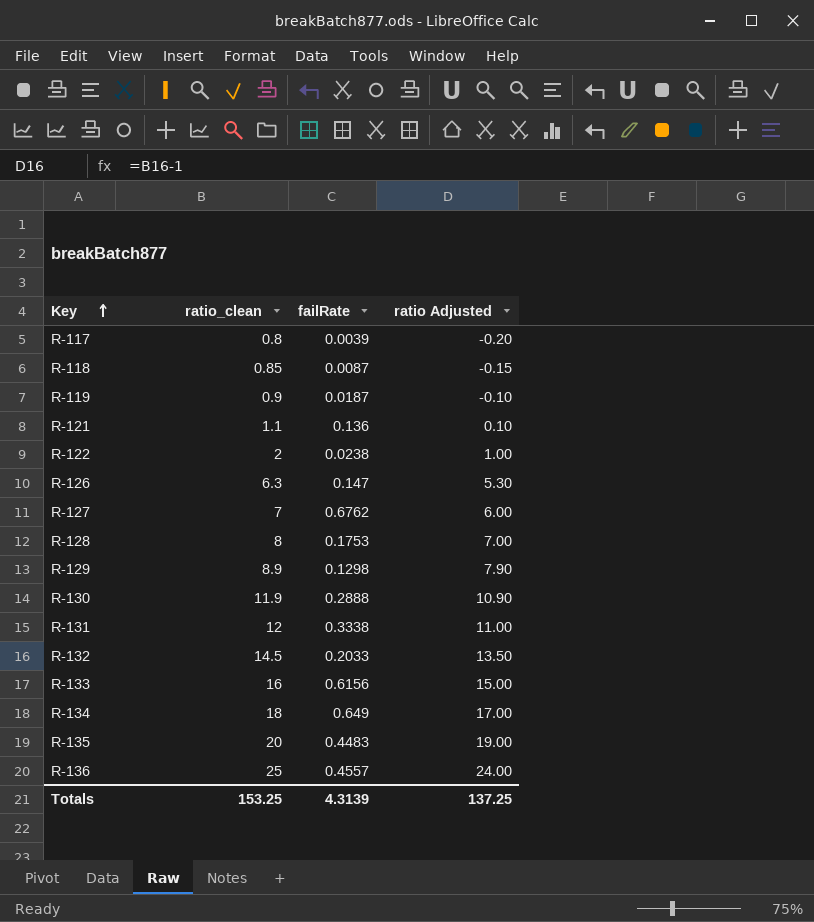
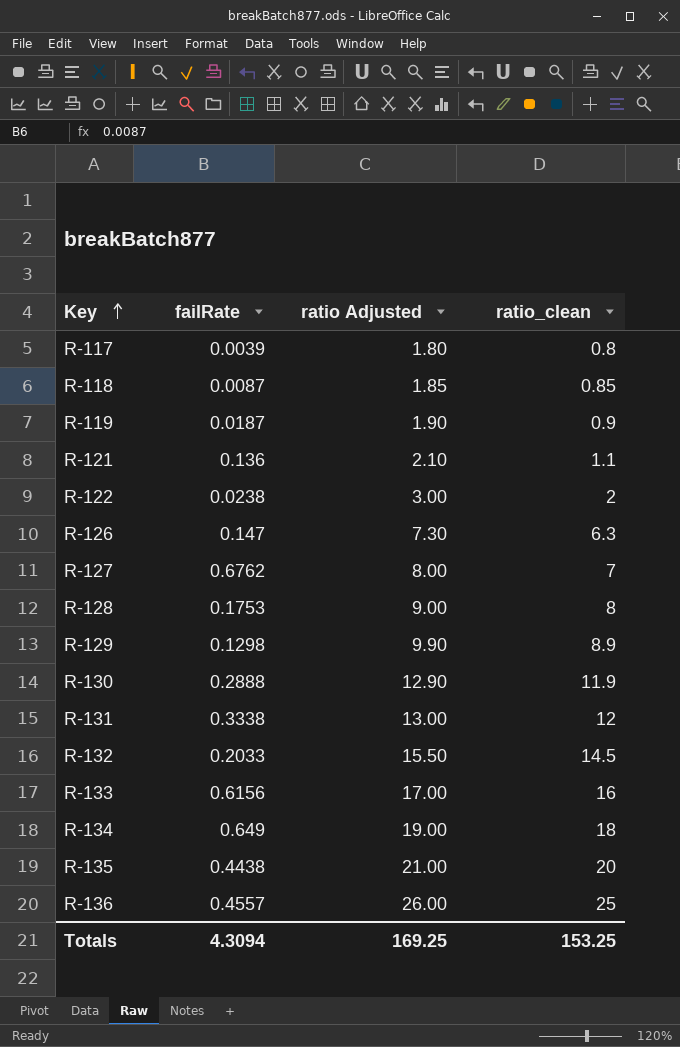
column ratio Adjusted | formula: [ratio_clean] - 1 -> [ratio_clean] + 1
column ratio_clean | position: 2 -> 4
R-135 | failRate: 0.4483 -> 0.4438
Totals | failRate: 4.3139 -> 4.3094
Totals | ratio Adjusted: 137.25 -> 169.25

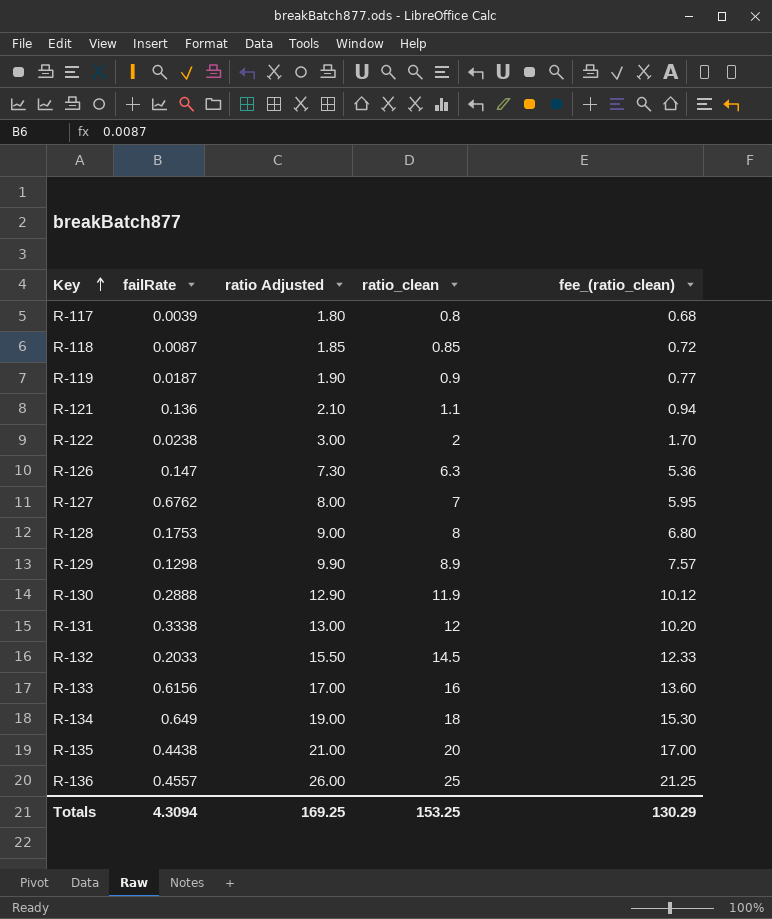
column fee_(ratio_clean) | formula: none -> [ratio_clean] * 0.85

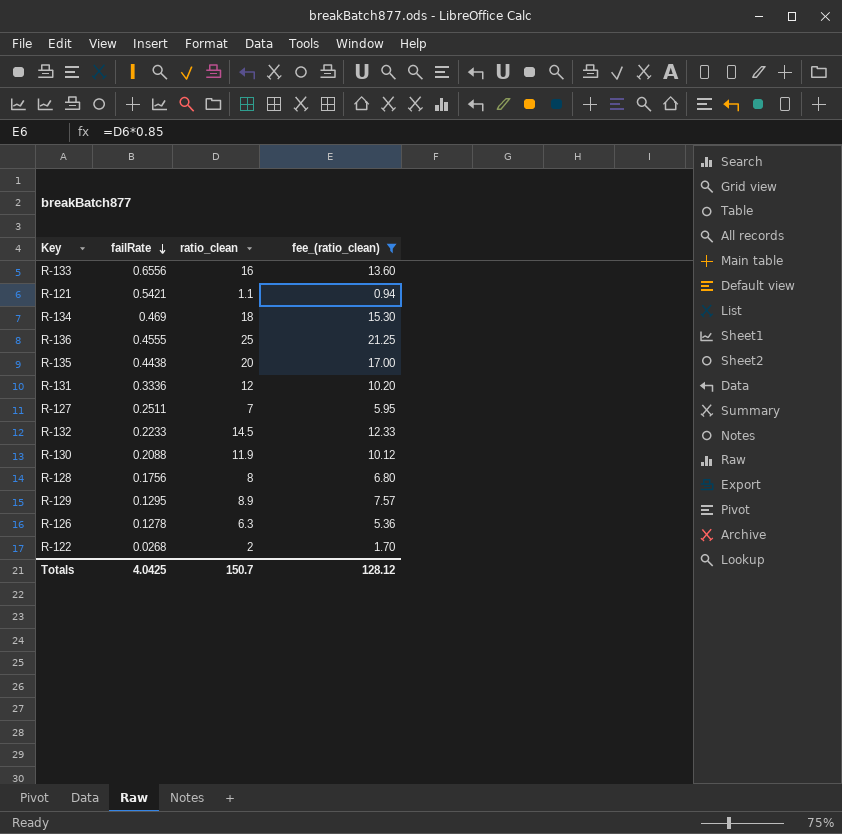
filter: none -> fee_(ratio_clean) >= 0.94
row order: Key ascending -> failRate descending
column ratio Adjusted | formula: [ratio_clean] + 1 -> none
R-133 | failRate: 0.6156 -> 0.6556
R-121 | failRate: 0.136 -> 0.5421
R-134 | failRate: 0.649 -> 0.469
R-136 | failRate: 0.4557 -> 0.4555
R-131 | failRate: 0.3338 -> 0.3336
R-127 | failRate: 0.6762 -> 0.2511
R-132 | failRate: 0.2033 -> 0.2233
R-130 | failRate: 0.2888 -> 0.2088
R-128 | failRate: 0.1753 -> 0.1756
R-129 | failRate: 0.1298 -> 0.1295
R-126 | failRate: 0.147 -> 0.1278
R-122 | failRate: 0.0238 -> 0.0268
Totals | failRate: 4.3094 -> 4.0425
Totals | ratio_clean: 153.25 -> 150.7
Totals | fee_(ratio_clean): 130.29 -> 128.12

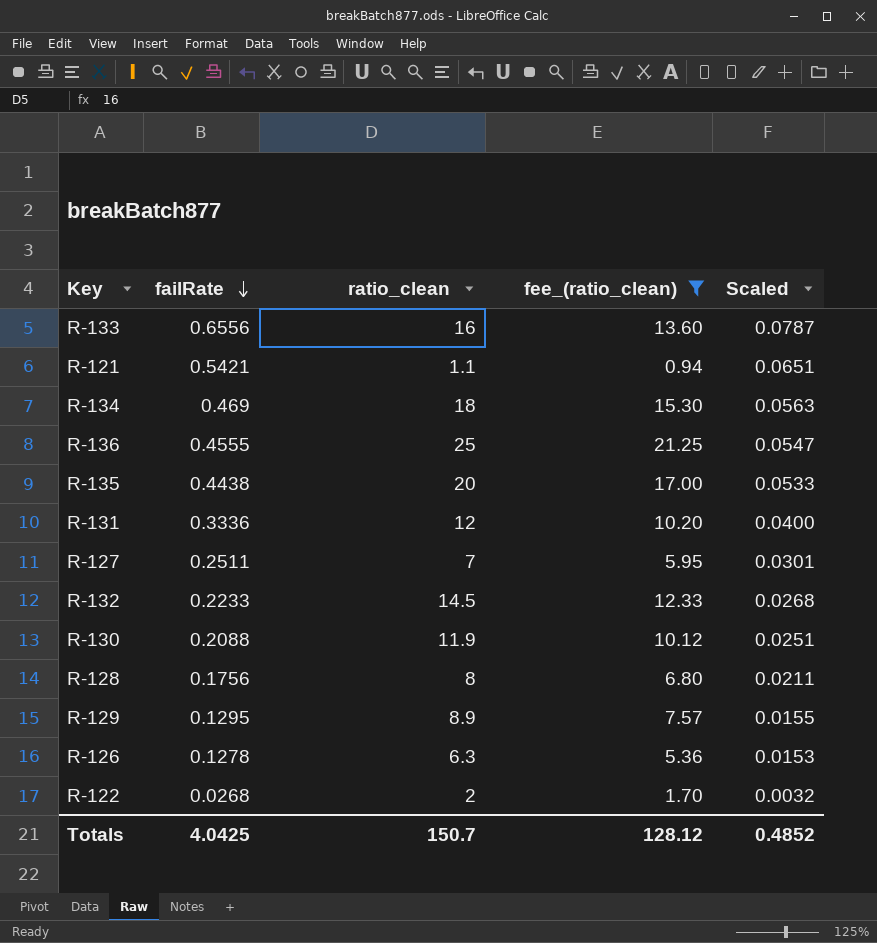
column Scaled | formula: none -> [failRate] * 0.12

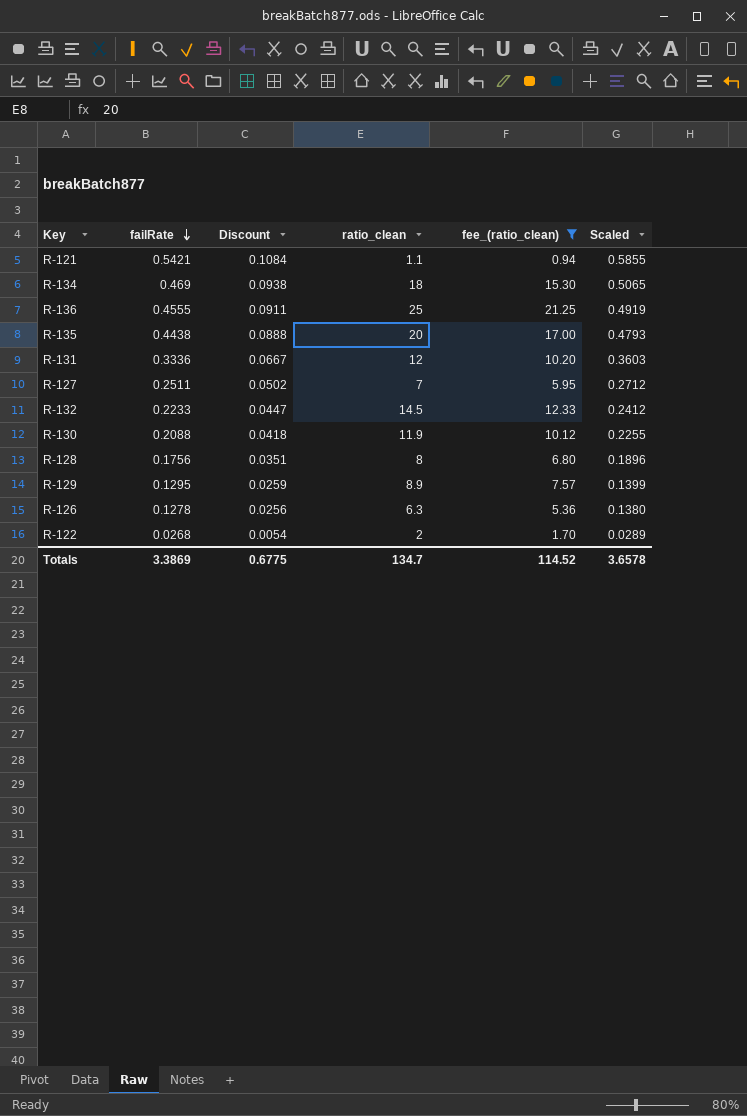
column Discount | formula: none -> [failRate] * 0.2
column Scaled | formula: [failRate] * 0.12 -> [failRate] * 1.08
row R-133: 0.6556 | 16 | 13.60 | 0.0787 -> none
Totals | failRate: 4.0425 -> 3.3869
Totals | ratio_clean: 150.7 -> 134.7
Totals | fee_(ratio_clean): 128.12 -> 114.52
Totals | Scaled: 0.4852 -> 3.6578

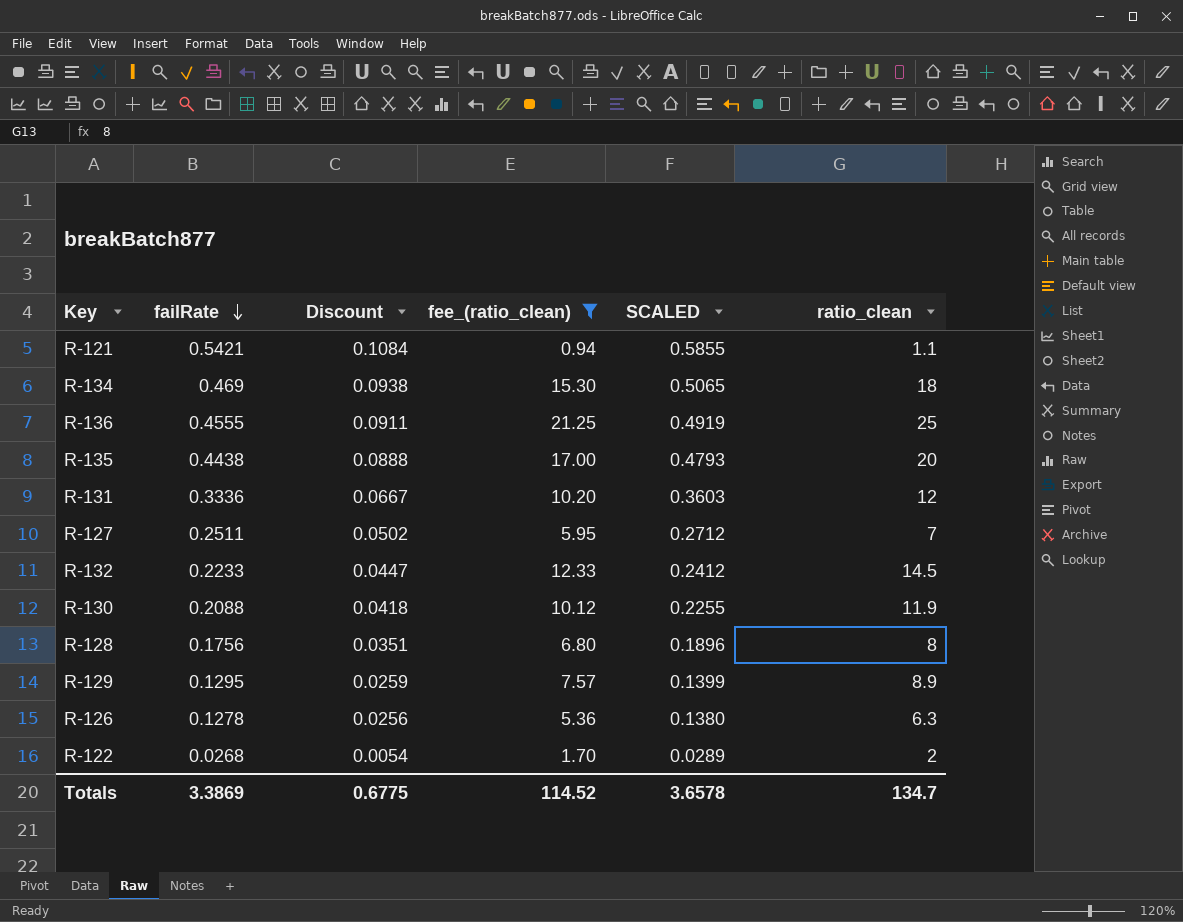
column name: Scaled -> SCALED
column ratio_clean | position: 4 -> 6

